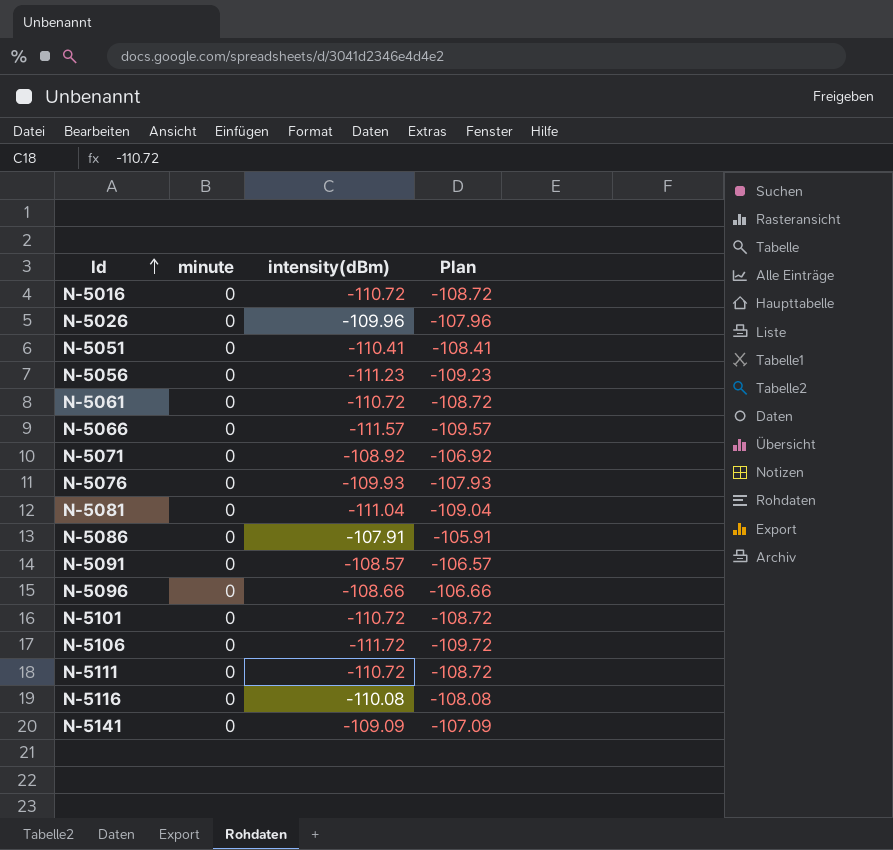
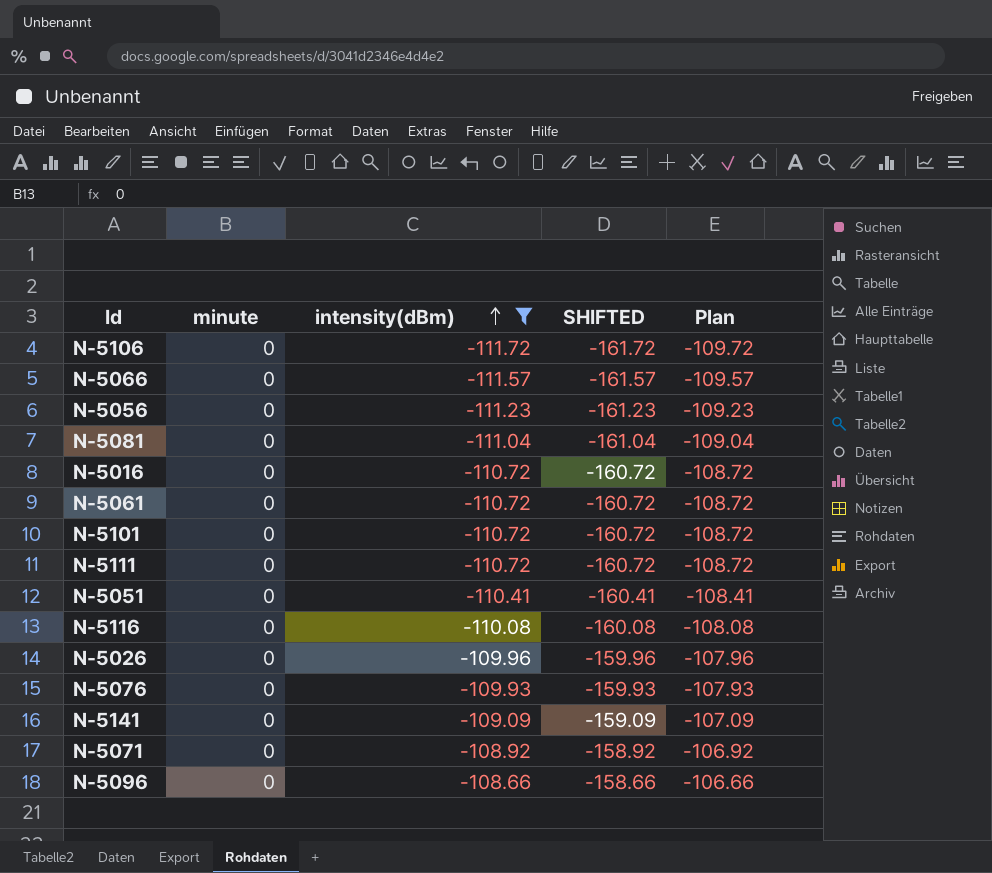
filter: none -> intensity(dBm) <= -108.66
row order: Id ascending -> intensity(dBm) ascending
column SHIFTED | formula: none -> [intensity(dBm)] - 50

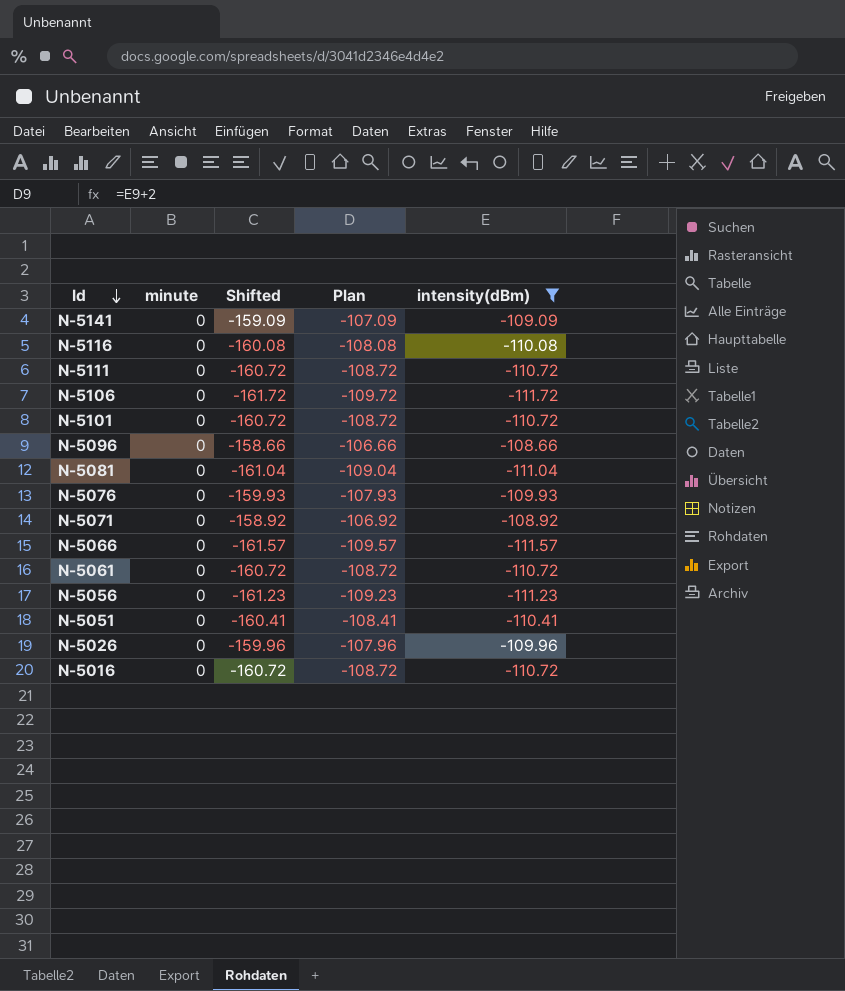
row order: intensity(dBm) ascending -> Id descending
column name: SHIFTED -> Shifted
column intensity(dBm) | position: 3 -> 5

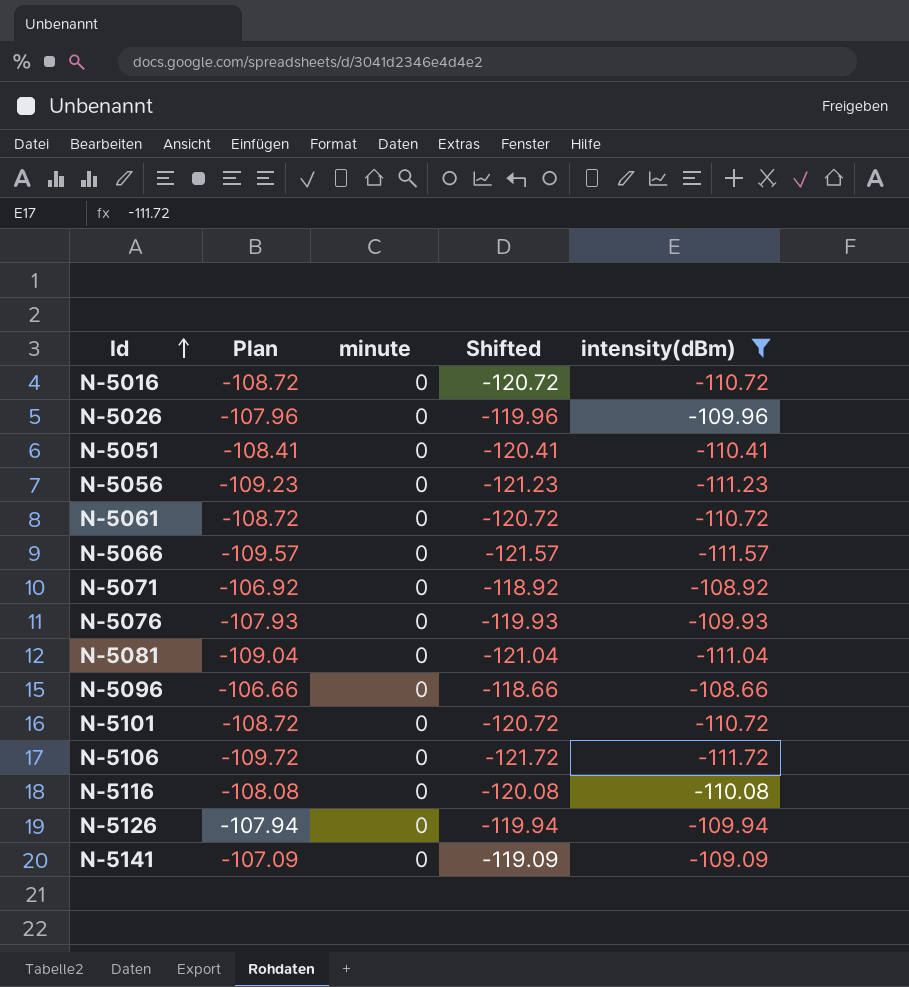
row order: Id descending -> Id ascending
column Plan | position: 4 -> 2
column Shifted | formula: [intensity(dBm)] - 50 -> [intensity(dBm)] - 10
row N-5111: 0 | -160.72 | -108.72 | -110.72 -> none
row N-5126: none -> -107.94 | 0 | -119.94 | -109.94

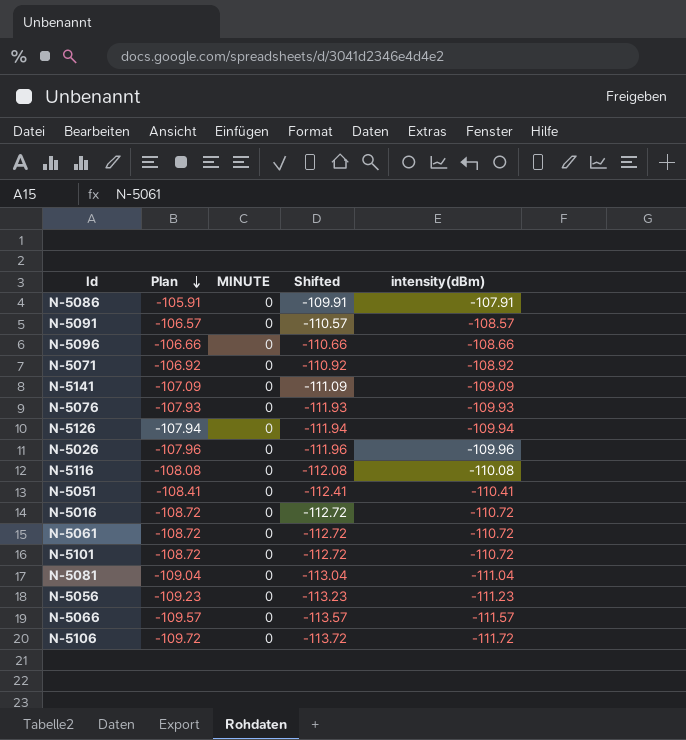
filter: intensity(dBm) <= -108.66 -> none
row order: Id ascending -> Plan descending
column name: minute -> MINUTE
column Shifted | formula: [intensity(dBm)] - 10 -> [intensity(dBm)] - 2

